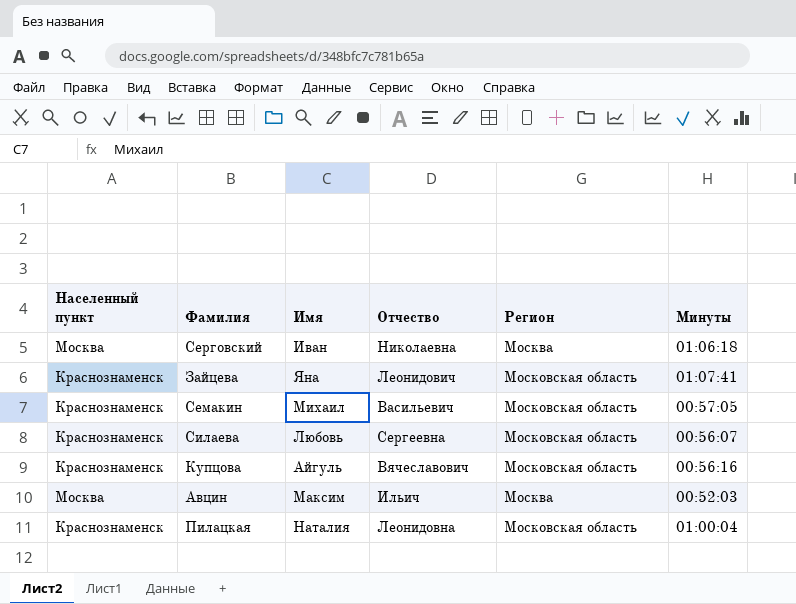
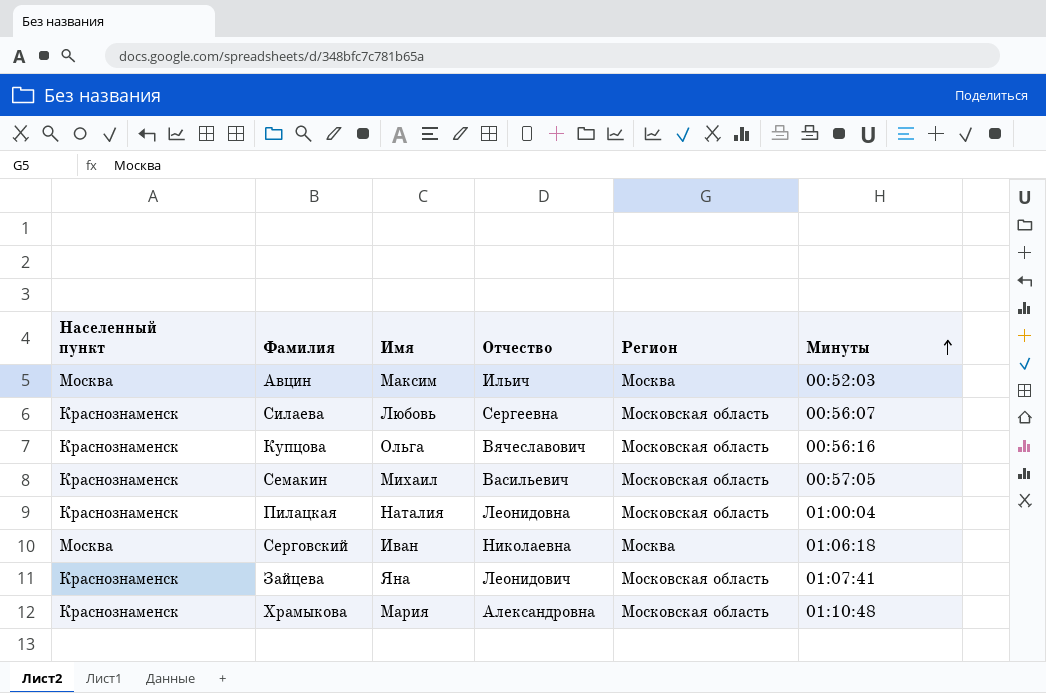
row order: none -> Минуты ascending
Купцова | Имя: Айгуль -> Ольга
row Храмыкова: none -> Краснознаменск | Мария | Александровна | Московская область | 01:10:48

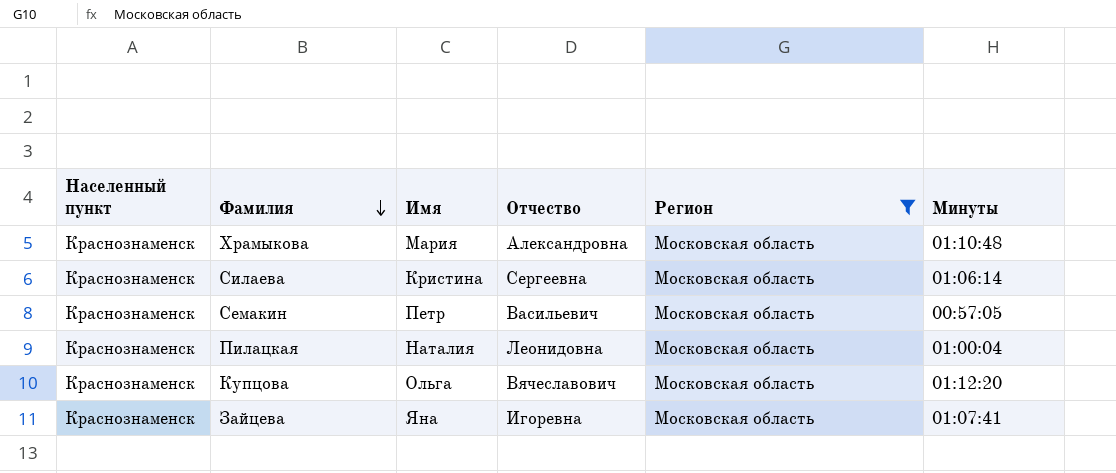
filter: none -> Регион = Московская область
row order: Минуты ascending -> Фамилия descending
Силаева | Имя: Любовь -> Кристина
Силаева | Минуты: 00:56:07 -> 01:06:14
Семакин | Имя: Михаил -> Петр
Купцова | Минуты: 00:56:16 -> 01:12:20
Зайцева | Отчество: Леонидович -> Игоревна

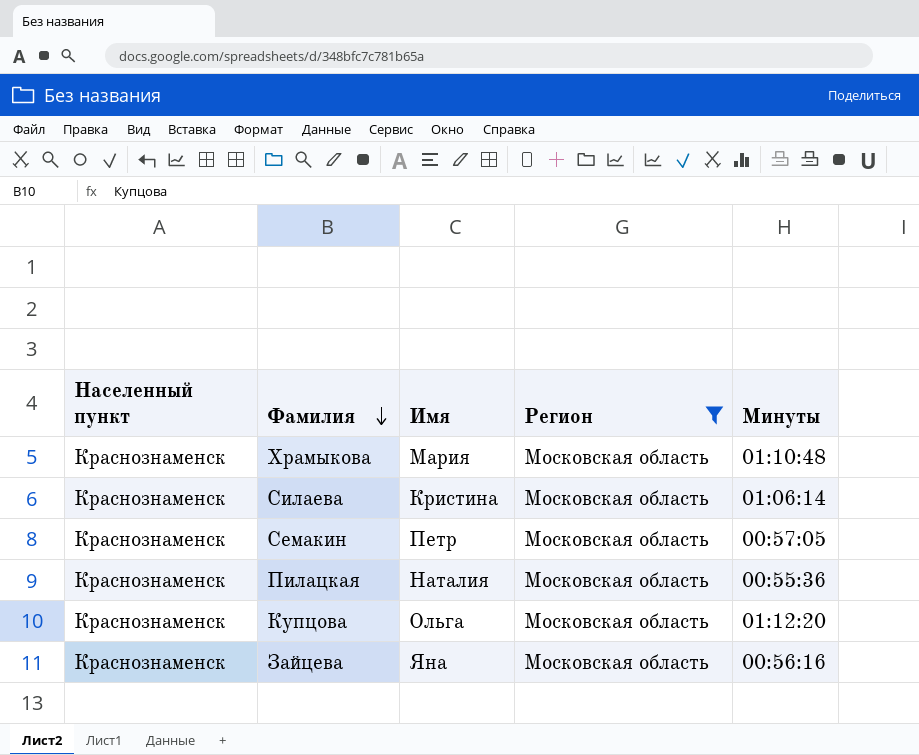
column Отчество | position: 4 -> none
Пилацкая | Минуты: 01:00:04 -> 00:55:36
Зайцева | Минуты: 01:07:41 -> 00:56:16

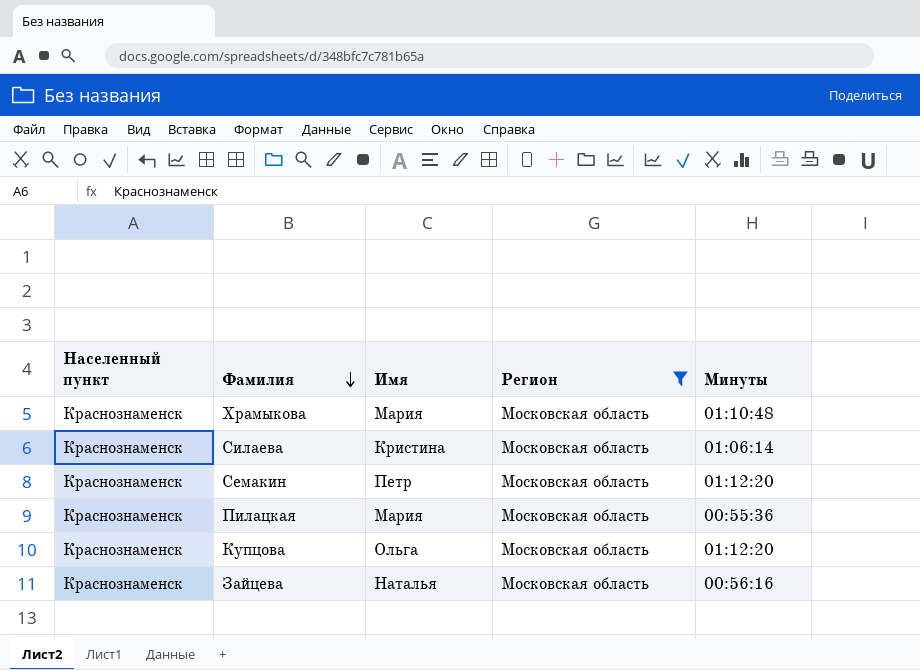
Семакин | Минуты: 00:57:05 -> 01:12:20
Пилацкая | Имя: Наталия -> Мария
Зайцева | Имя: Яна -> Наталья

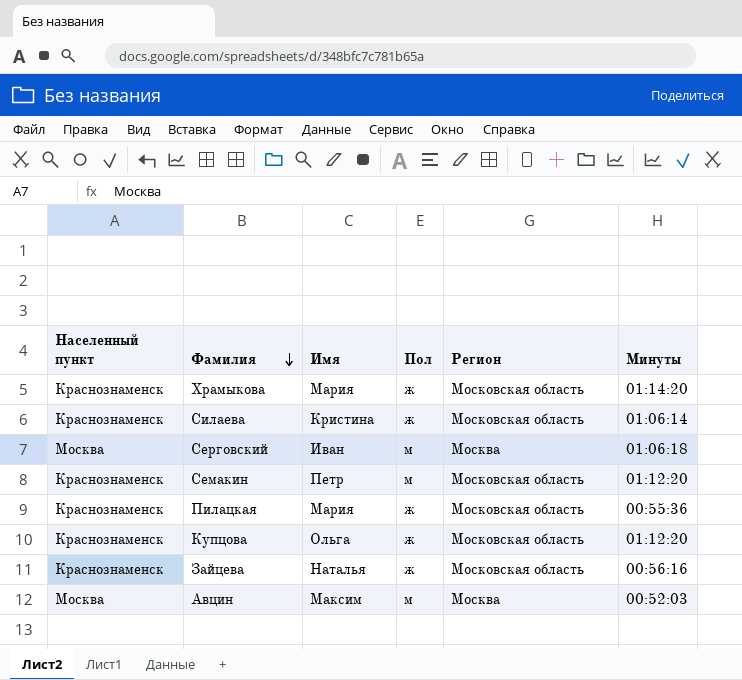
filter: Регион = Московская область -> none
column Пол | position: none -> 4
Храмыкова | Минуты: 01:10:48 -> 01:14:20

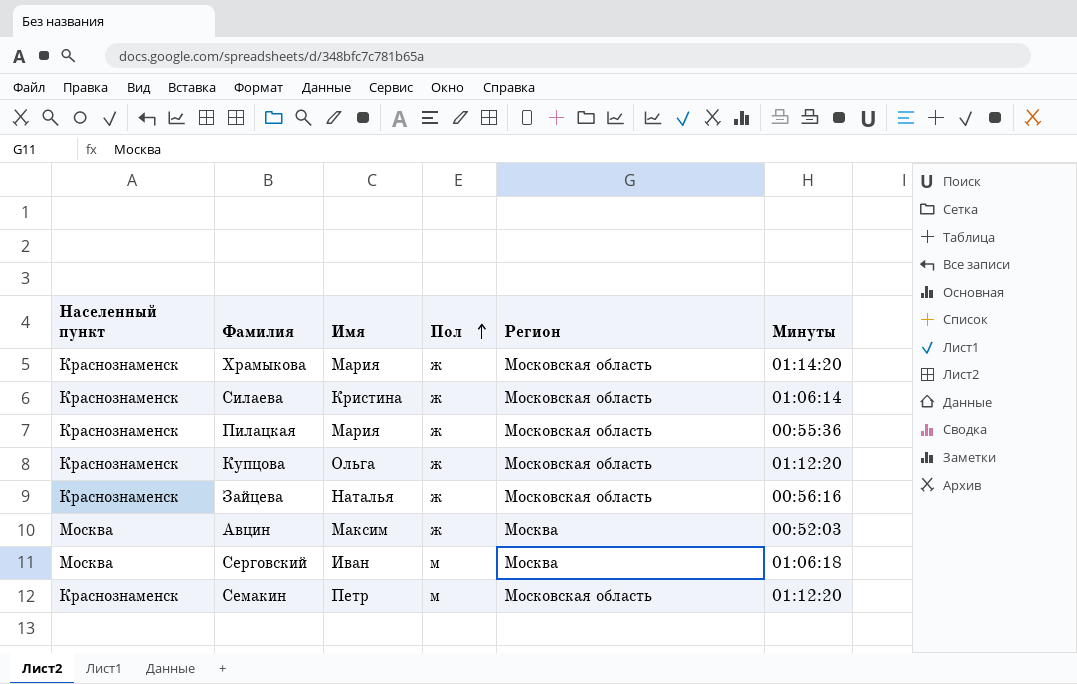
row order: Фамилия descending -> Пол ascending
Авцин | Пол: м -> ж

